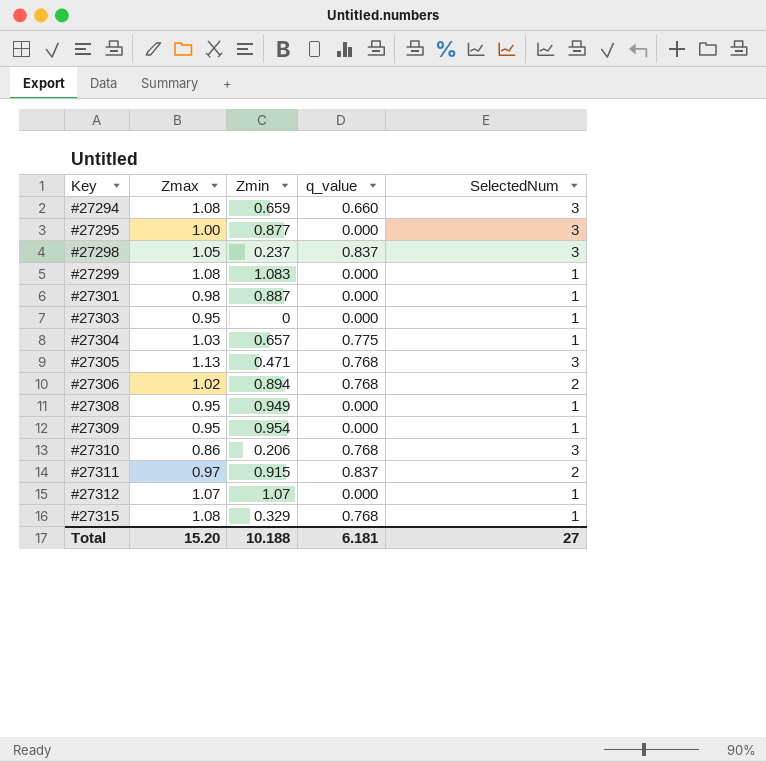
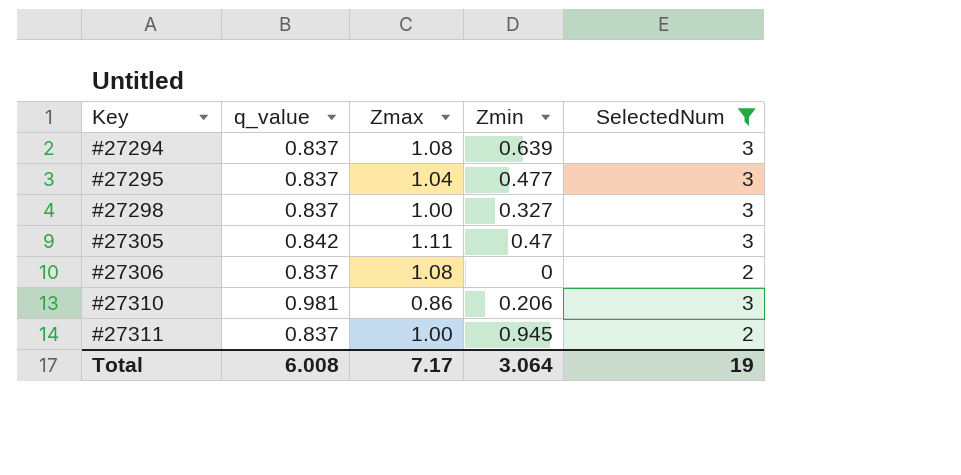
filter: none -> SelectedNum != 1
column q_value | position: 4 -> 2
#27294 | q_value: 0.660 -> 0.837
#27294 | Zmin: 0.659 -> 0.639
#27295 | q_value: 0.000 -> 0.837
#27295 | Zmax: 1.00 -> 1.04
#27295 | Zmin: 0.877 -> 0.477
#27298 | Zmax: 1.05 -> 1.00
#27298 | Zmin: 0.237 -> 0.327
#27305 | q_value: 0.768 -> 0.842
#27305 | Zmax: 1.13 -> 1.11
#27305 | Zmin: 0.471 -> 0.47
#27306 | q_value: 0.768 -> 0.837
#27306 | Zmax: 1.02 -> 1.08
#27306 | Zmin: 0.894 -> 0
#27310 | q_value: 0.768 -> 0.981
#27311 | Zmax: 0.97 -> 1.00
#27311 | Zmin: 0.915 -> 0.945
Total | q_value: 6.181 -> 6.008
Total | Zmax: 15.20 -> 7.17
Total | Zmin: 10.188 -> 3.064
Total | SelectedNum: 27 -> 19

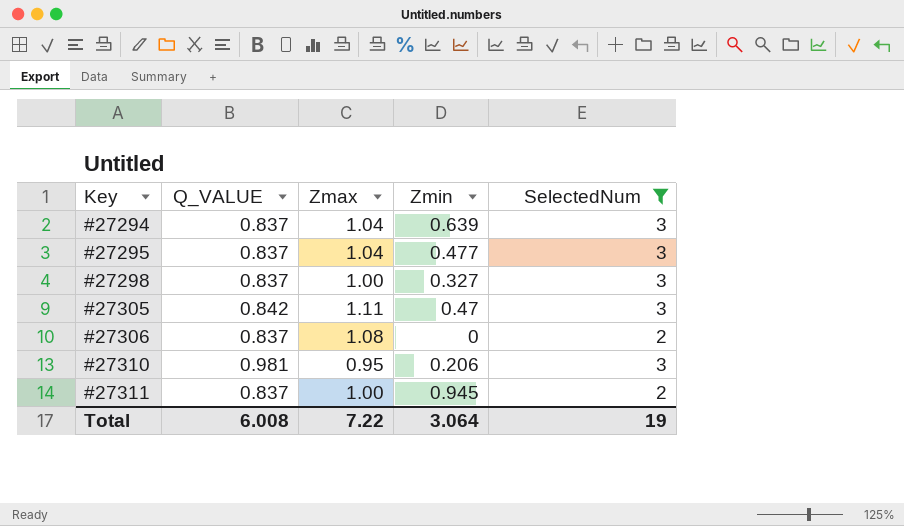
column name: q_value -> Q_VALUE
#27294 | Zmax: 1.08 -> 1.04
#27310 | Zmax: 0.86 -> 0.95
Total | Zmax: 7.17 -> 7.22

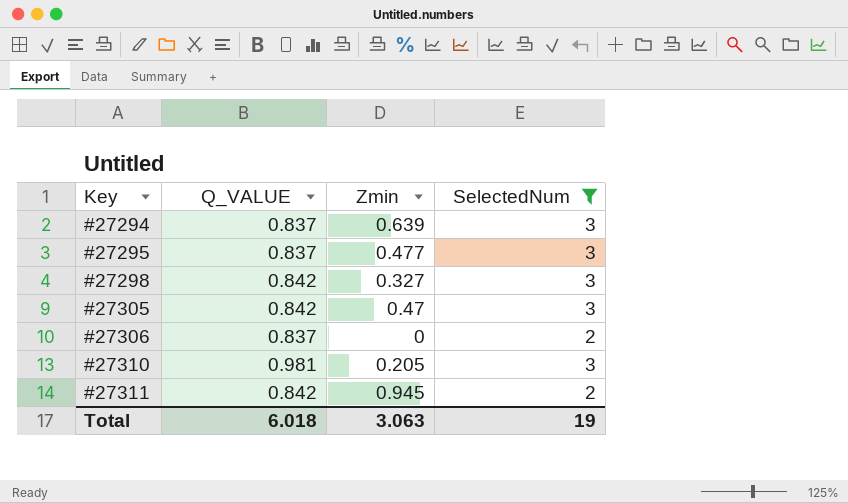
column Zmax | position: 3 -> none
#27298 | Q_VALUE: 0.837 -> 0.842
#27310 | Zmin: 0.206 -> 0.205
#27311 | Q_VALUE: 0.837 -> 0.842
Total | Q_VALUE: 6.008 -> 6.018
Total | Zmin: 3.064 -> 3.063

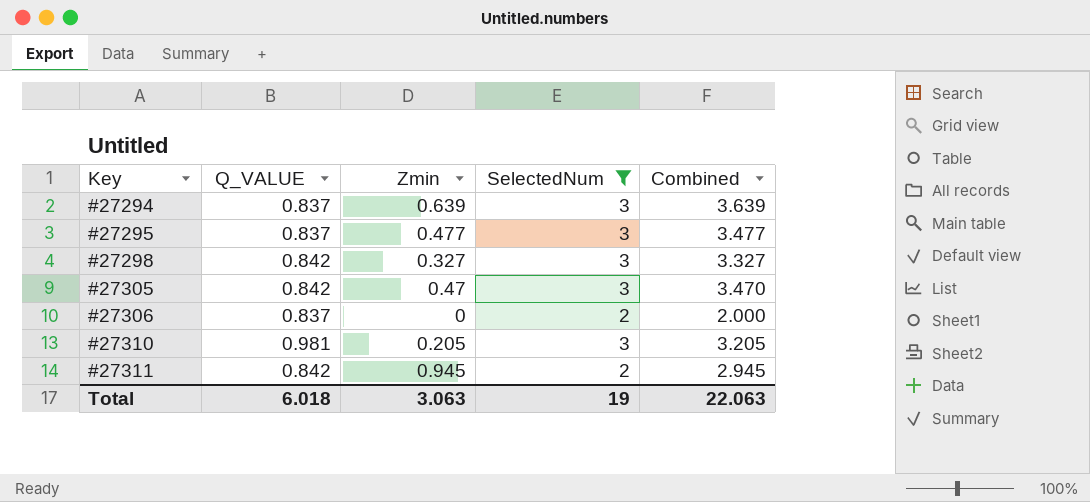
column Combined | formula: none -> [Zmin] + [SelectedNum]

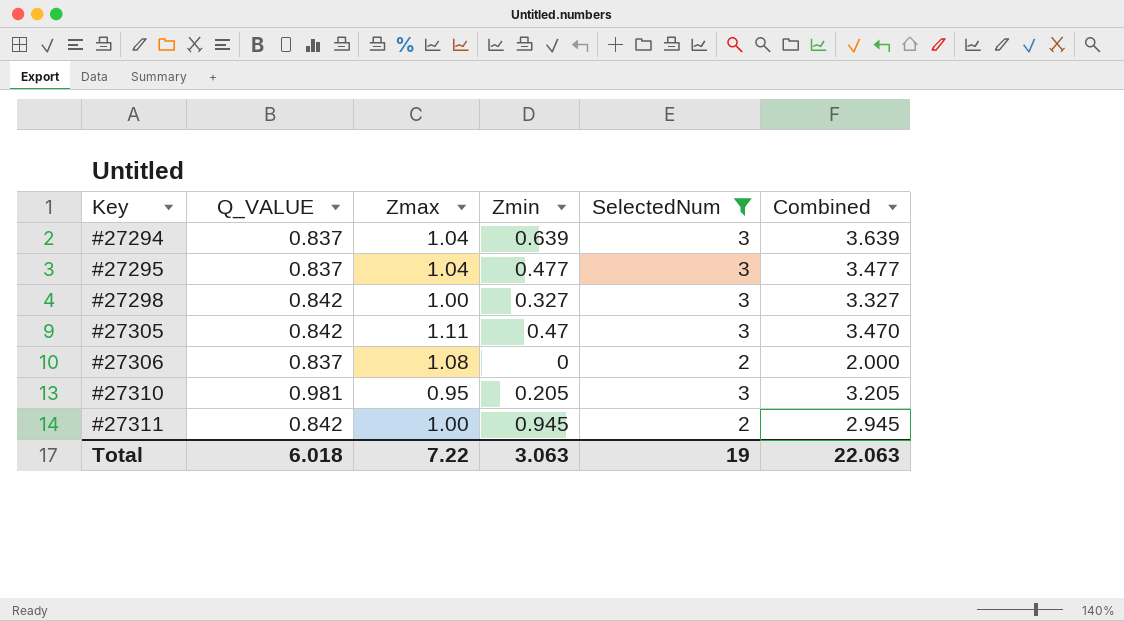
column Zmax | position: none -> 3

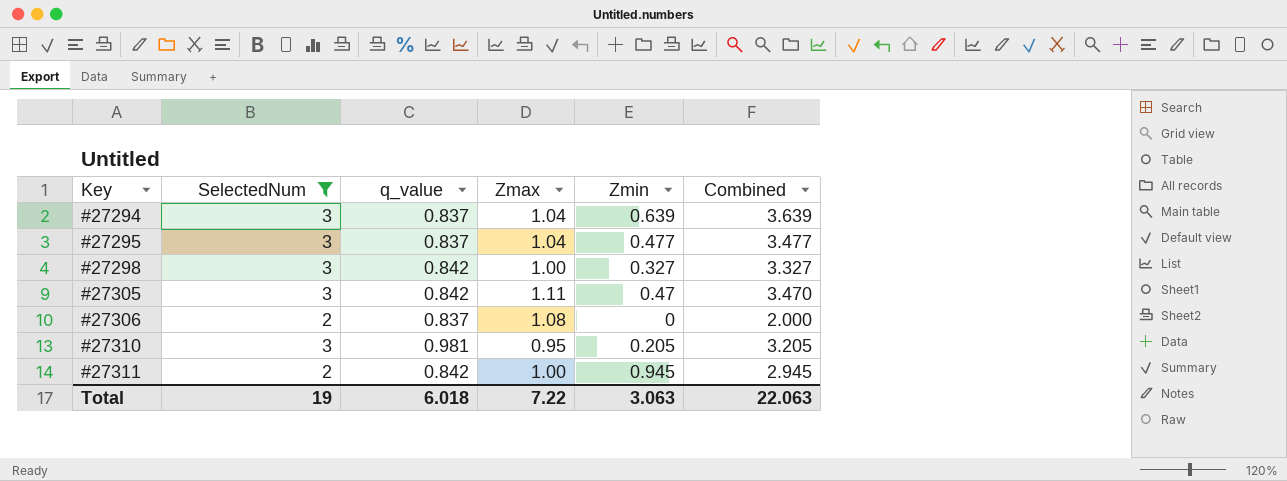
column SelectedNum | position: 5 -> 2
column name: Q_VALUE -> q_value

